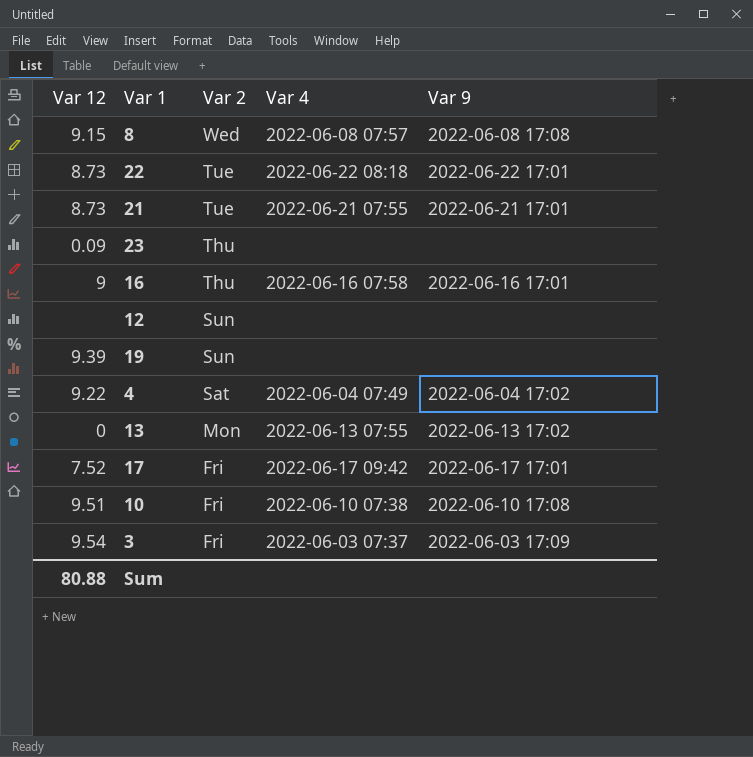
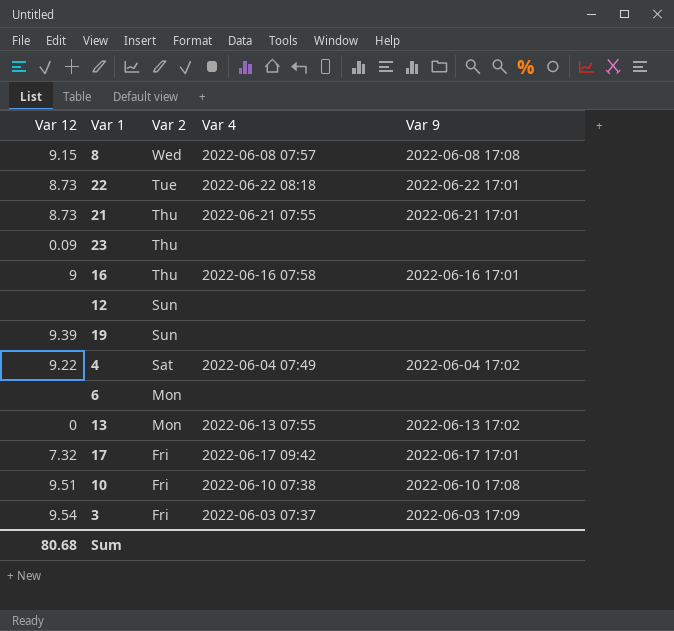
21 | Var 2: Tue -> Thu
row 6: none -> none | Mon | none | none
17 | Var 12: 7.52 -> 7.32
Sum | Var 12: 80.88 -> 80.68

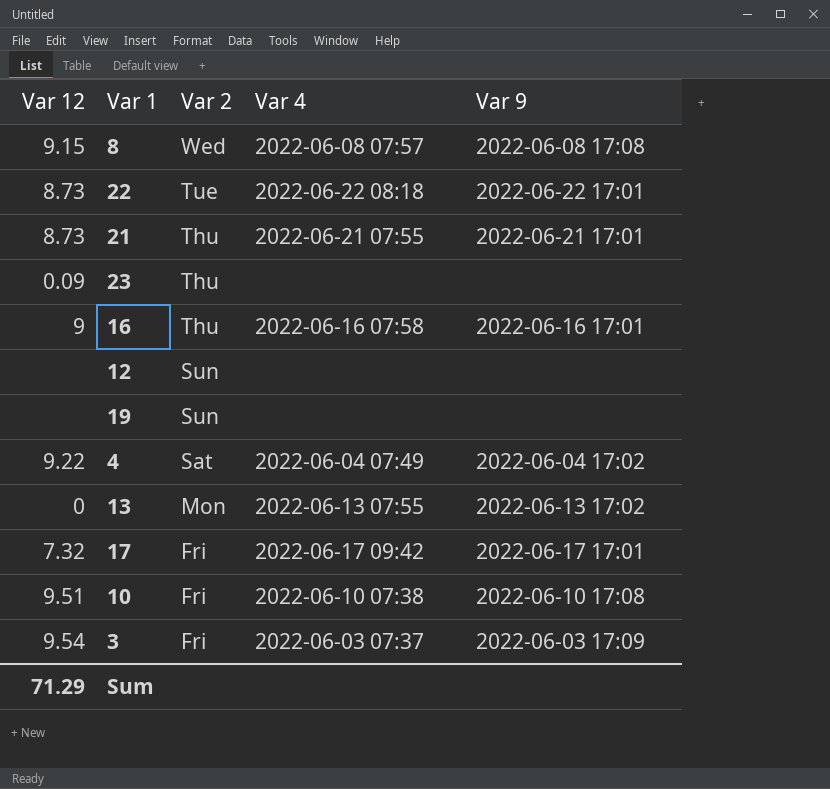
row 6: none | Mon | none | none -> none
19 | Var 12: 9.39 -> none
Sum | Var 12: 80.68 -> 71.29

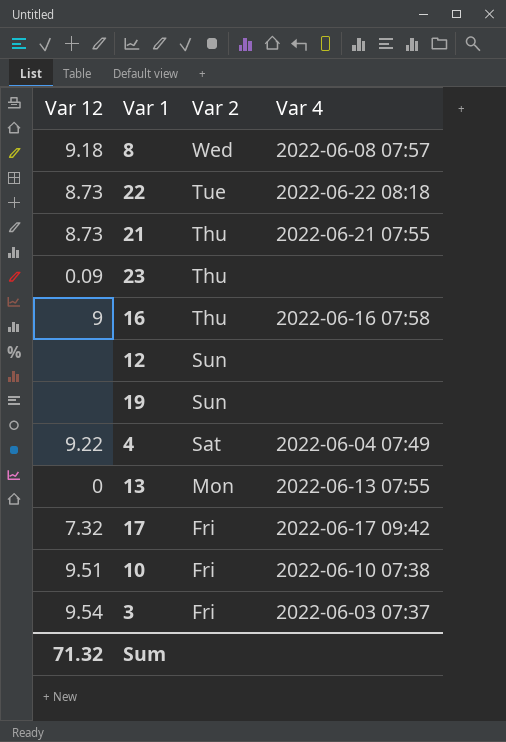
column Var 9 | position: 5 -> none
8 | Var 12: 9.15 -> 9.18
Sum | Var 12: 71.29 -> 71.32

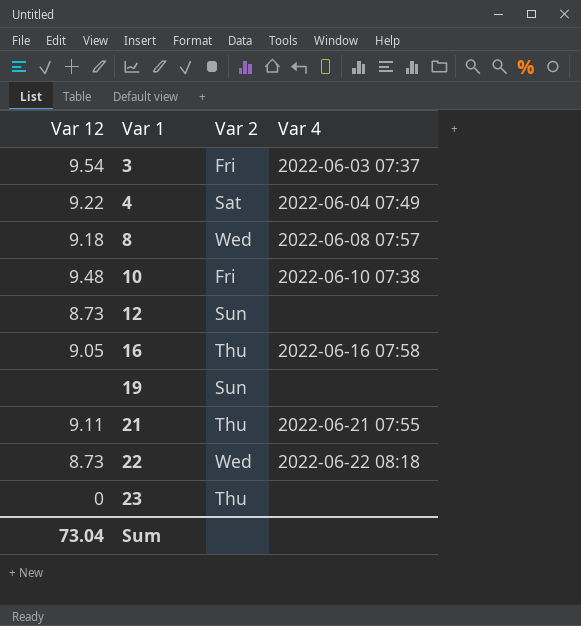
row order: Var 2 descending -> Var 1 ascending
row 13: 0 | Mon | 2022-06-13 07:55 -> none
row 17: 7.32 | Fri | 2022-06-17 09:42 -> none
10 | Var 12: 9.51 -> 9.48
12 | Var 12: none -> 8.73
16 | Var 12: 9 -> 9.05
21 | Var 12: 8.73 -> 9.11
22 | Var 2: Tue -> Wed
23 | Var 12: 0.09 -> 0
Sum | Var 12: 71.32 -> 73.04

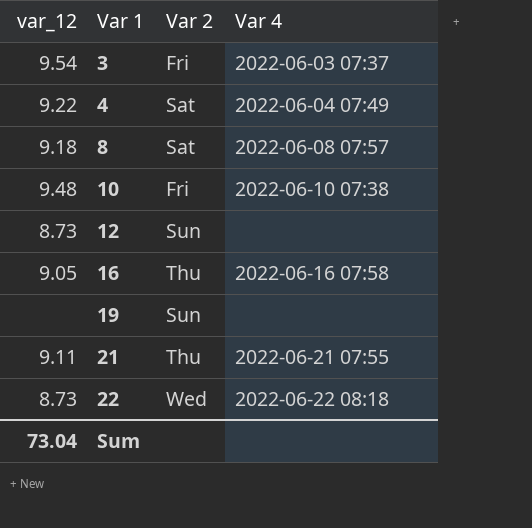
column name: Var 12 -> var_12
row 23: 0 | Thu | none -> none
8 | Var 2: Wed -> Sat

